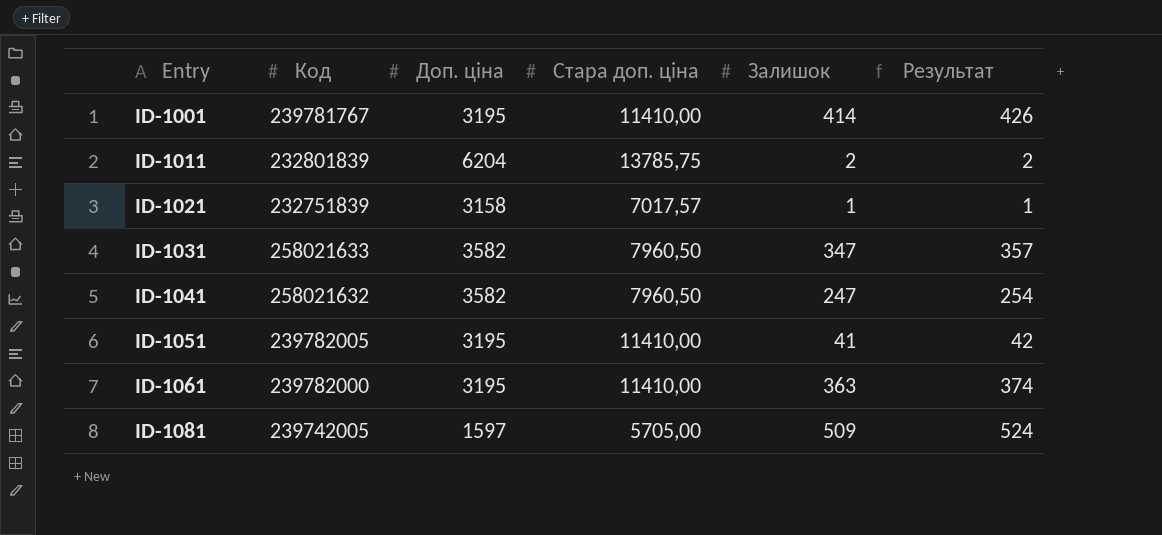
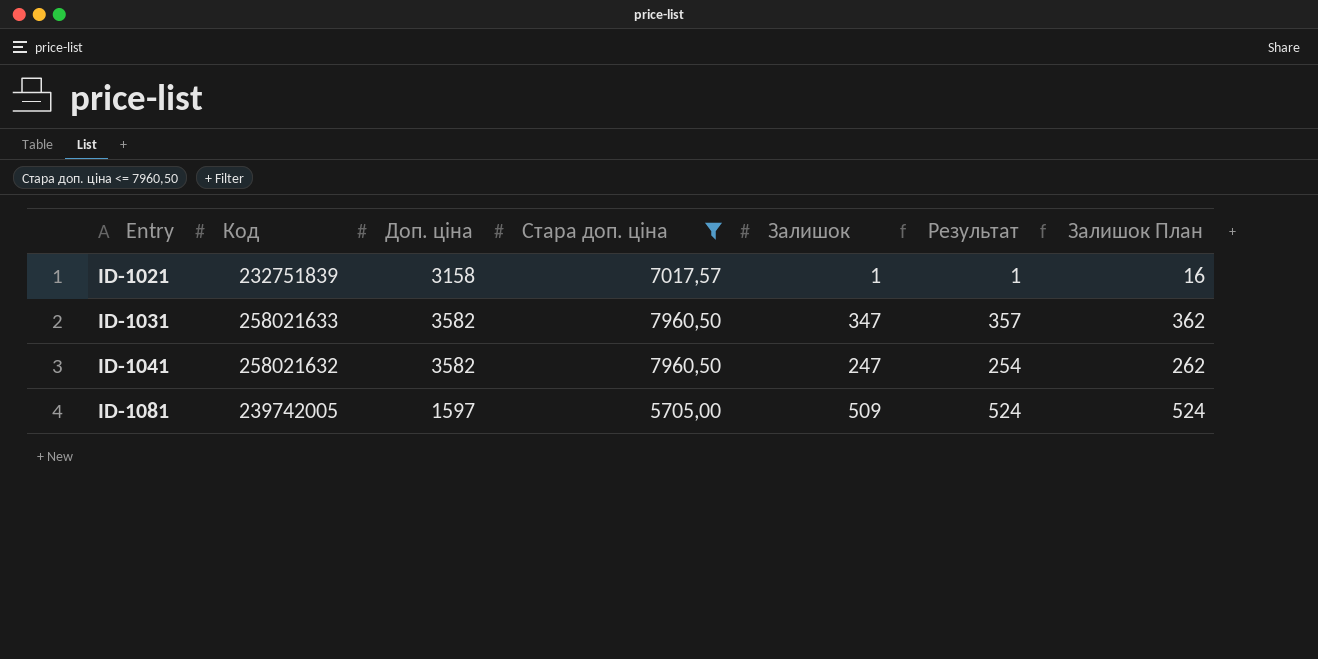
filter: none -> Стара доп. ціна <= 7960,50
column Залишок План | formula: none -> [Залишок] + 15

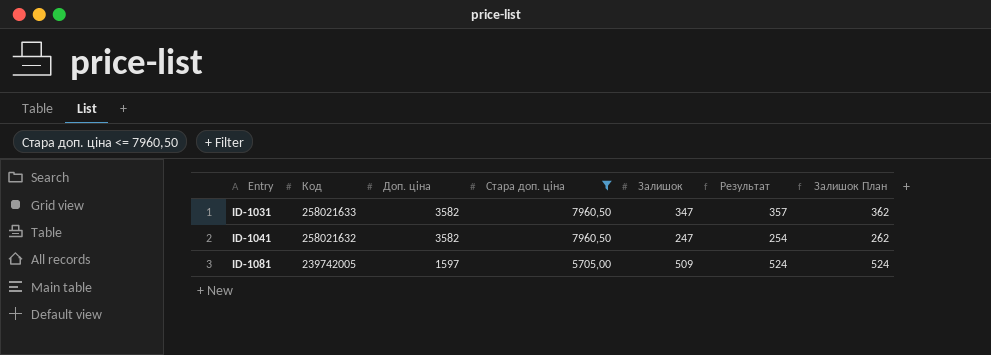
row ID-1021: 232751839 | 3158 | 7017,57 | 1 | 1 | 16 -> none

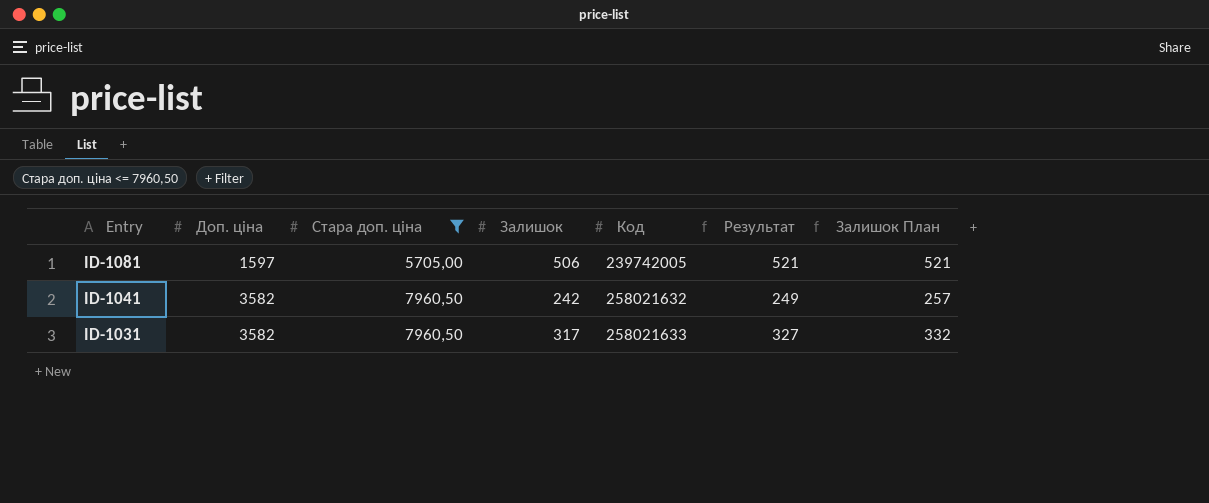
row order: Entry ascending -> Entry descending
column Код | position: 2 -> 5
ID-1081 | Залишок: 509 -> 506
ID-1081 | Результат: 524 -> 521
ID-1081 | Залишок План: 524 -> 521
ID-1041 | Залишок: 247 -> 242
ID-1041 | Результат: 254 -> 249
ID-1041 | Залишок План: 262 -> 257
ID-1031 | Залишок: 347 -> 317
ID-1031 | Результат: 357 -> 327
ID-1031 | Залишок План: 362 -> 332

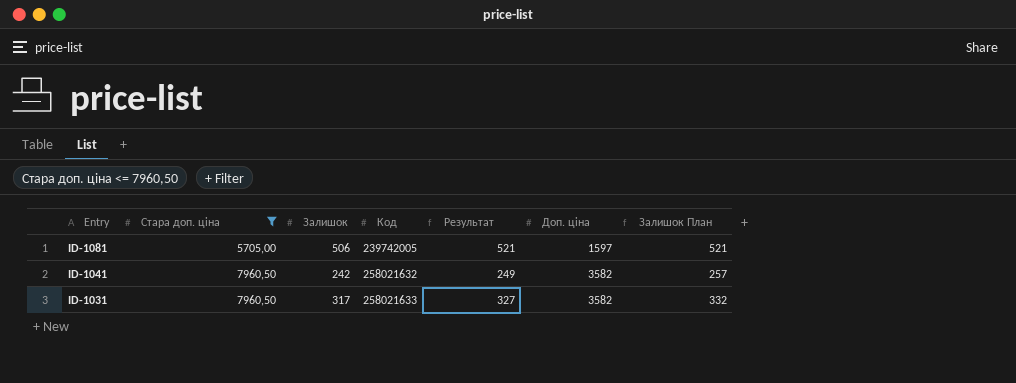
column Доп. ціна | position: 2 -> 6

